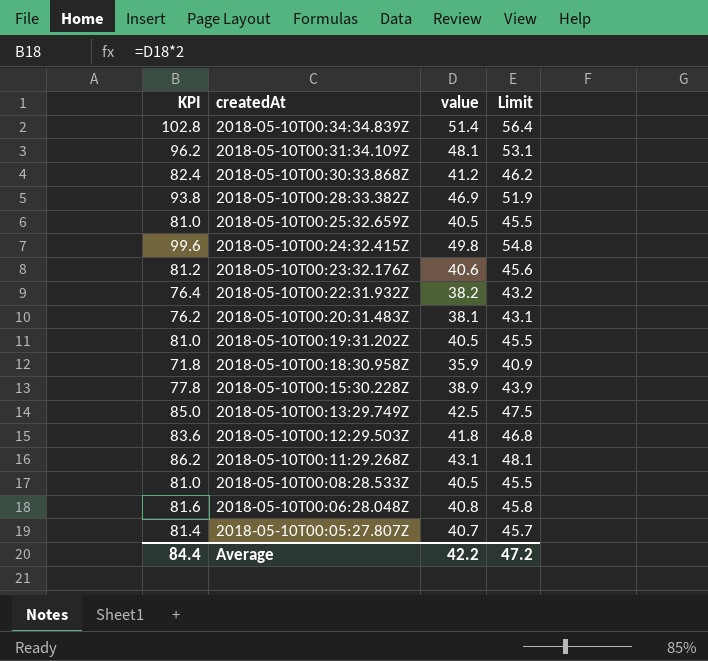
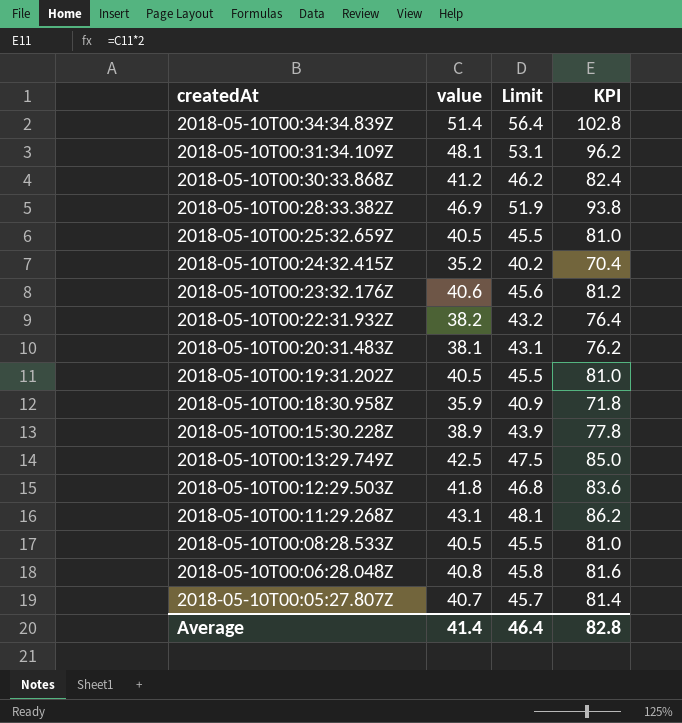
column KPI | position: 1 -> 4
2018-05-10T00:24:32.415Z | value: 49.8 -> 35.2
2018-05-10T00:24:32.415Z | Limit: 54.8 -> 40.2
2018-05-10T00:24:32.415Z | KPI: 99.6 -> 70.4
Average | value: 42.2 -> 41.4
Average | Limit: 47.2 -> 46.4
Average | KPI: 84.4 -> 82.8

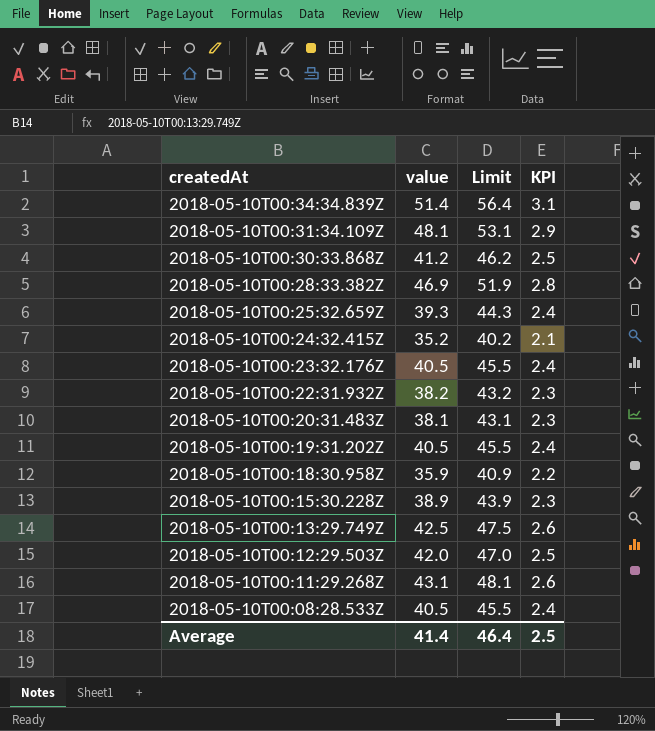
column KPI | formula: [value] * 2 -> [value] * 0.06
row 2018-05-10T00:06:28.048Z: 40.8 | 45.8 | 81.6 -> none
row 2018-05-10T00:05:27.807Z: 40.7 | 45.7 | 81.4 -> none
2018-05-10T00:25:32.659Z | value: 40.5 -> 39.3
2018-05-10T00:25:32.659Z | Limit: 45.5 -> 44.3
2018-05-10T00:23:32.176Z | value: 40.6 -> 40.5
2018-05-10T00:23:32.176Z | Limit: 45.6 -> 45.5
2018-05-10T00:12:29.503Z | value: 41.8 -> 42.0
2018-05-10T00:12:29.503Z | Limit: 46.8 -> 47.0
Average | KPI: 82.8 -> 2.5

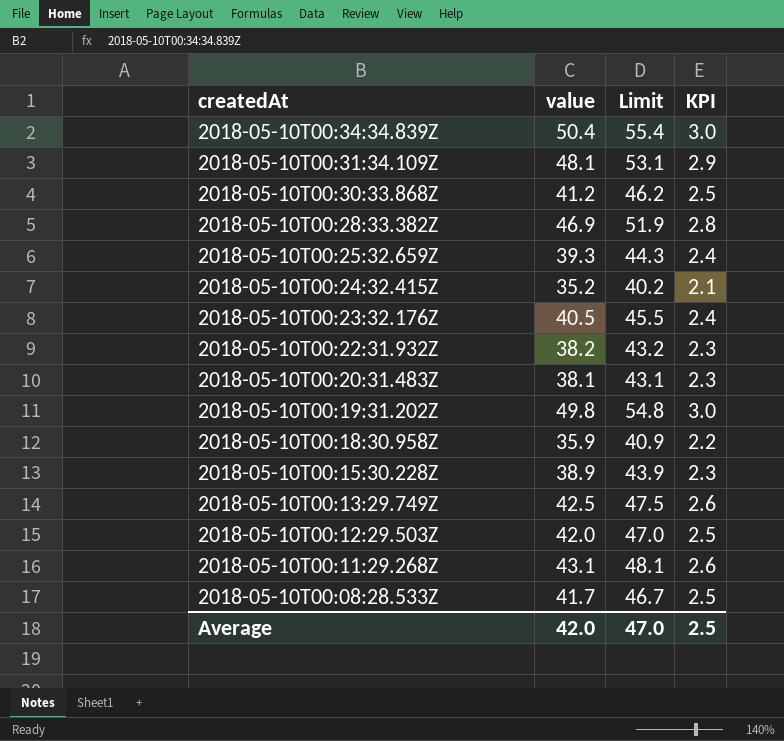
2018-05-10T00:34:34.839Z | value: 51.4 -> 50.4
2018-05-10T00:34:34.839Z | Limit: 56.4 -> 55.4
2018-05-10T00:34:34.839Z | KPI: 3.1 -> 3.0
2018-05-10T00:19:31.202Z | value: 40.5 -> 49.8
2018-05-10T00:19:31.202Z | Limit: 45.5 -> 54.8
2018-05-10T00:19:31.202Z | KPI: 2.4 -> 3.0
2018-05-10T00:08:28.533Z | value: 40.5 -> 41.7
2018-05-10T00:08:28.533Z | Limit: 45.5 -> 46.7
2018-05-10T00:08:28.533Z | KPI: 2.4 -> 2.5
Average | value: 41.4 -> 42.0
Average | Limit: 46.4 -> 47.0

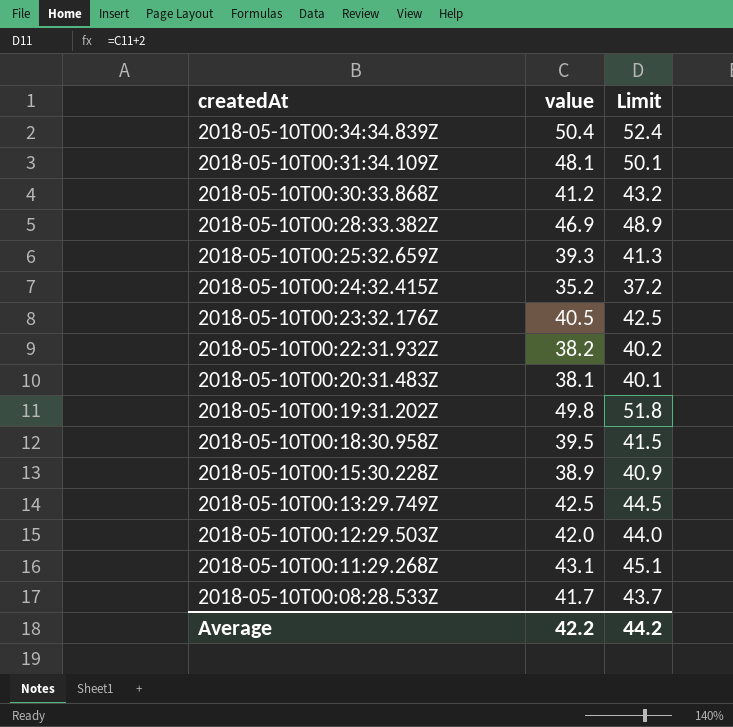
column KPI | formula: [value] * 0.06 -> none
column Limit | formula: [value] + 5 -> [value] + 2
2018-05-10T00:18:30.958Z | value: 35.9 -> 39.5
Average | value: 42.0 -> 42.2
Average | Limit: 47.0 -> 44.2

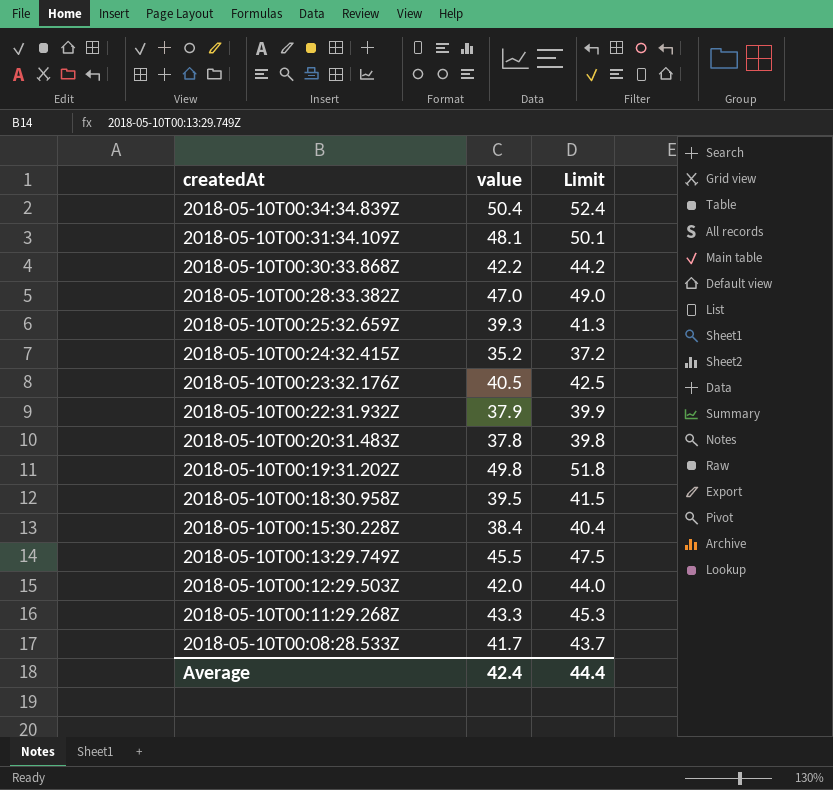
2018-05-10T00:30:33.868Z | value: 41.2 -> 42.2
2018-05-10T00:30:33.868Z | Limit: 43.2 -> 44.2
2018-05-10T00:28:33.382Z | value: 46.9 -> 47.0
2018-05-10T00:28:33.382Z | Limit: 48.9 -> 49.0
2018-05-10T00:22:31.932Z | value: 38.2 -> 37.9
2018-05-10T00:22:31.932Z | Limit: 40.2 -> 39.9
2018-05-10T00:20:31.483Z | value: 38.1 -> 37.8
2018-05-10T00:20:31.483Z | Limit: 40.1 -> 39.8
2018-05-10T00:15:30.228Z | value: 38.9 -> 38.4
2018-05-10T00:15:30.228Z | Limit: 40.9 -> 40.4
2018-05-10T00:13:29.749Z | value: 42.5 -> 45.5
2018-05-10T00:13:29.749Z | Limit: 44.5 -> 47.5
2018-05-10T00:11:29.268Z | value: 43.1 -> 43.3
2018-05-10T00:11:29.268Z | Limit: 45.1 -> 45.3
Average | value: 42.2 -> 42.4
Average | Limit: 44.2 -> 44.4

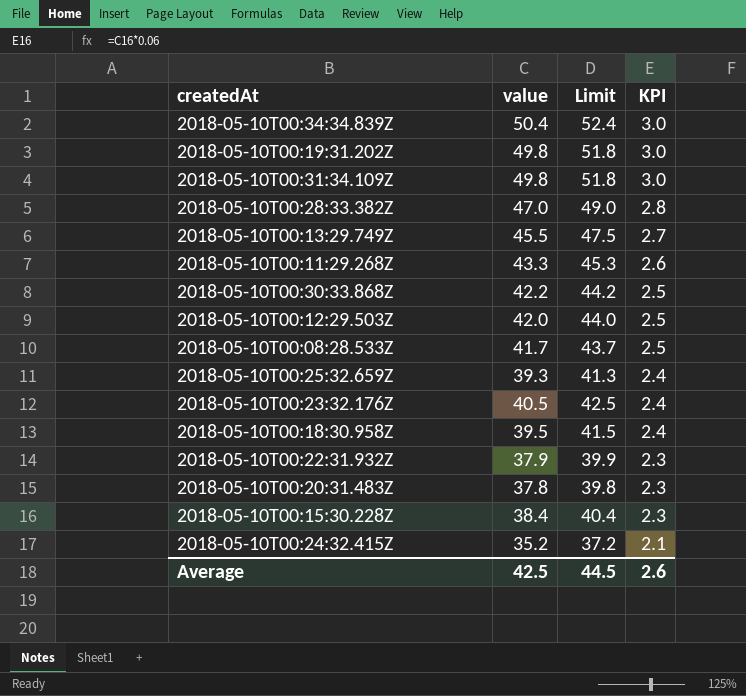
row order: createdAt descending -> KPI descending
column KPI | formula: none -> [value] * 0.06
2018-05-10T00:31:34.109Z | value: 48.1 -> 49.8
2018-05-10T00:31:34.109Z | Limit: 50.1 -> 51.8
Average | value: 42.4 -> 42.5
Average | Limit: 44.4 -> 44.5

